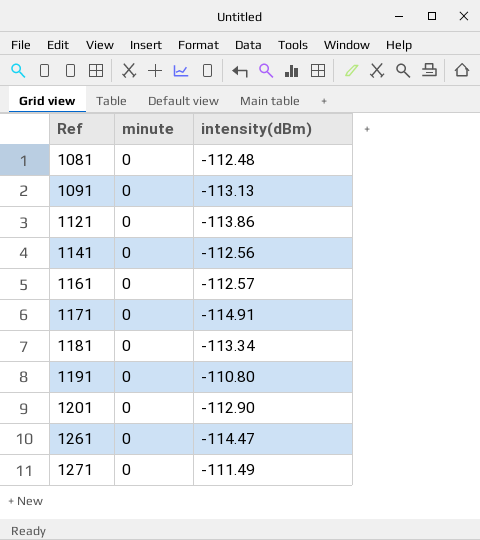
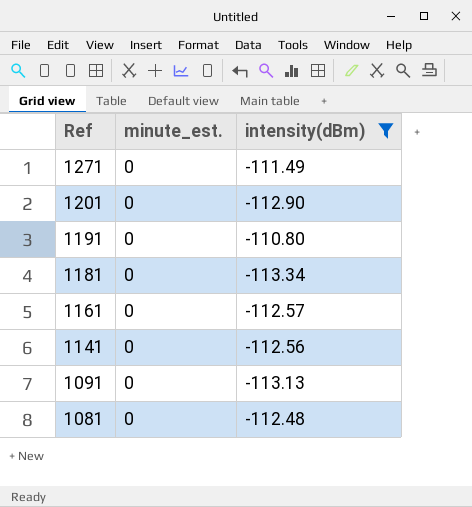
filter: none -> intensity(dBm) >= -113.34
row order: Ref ascending -> Ref descending
column name: minute -> minute_est.

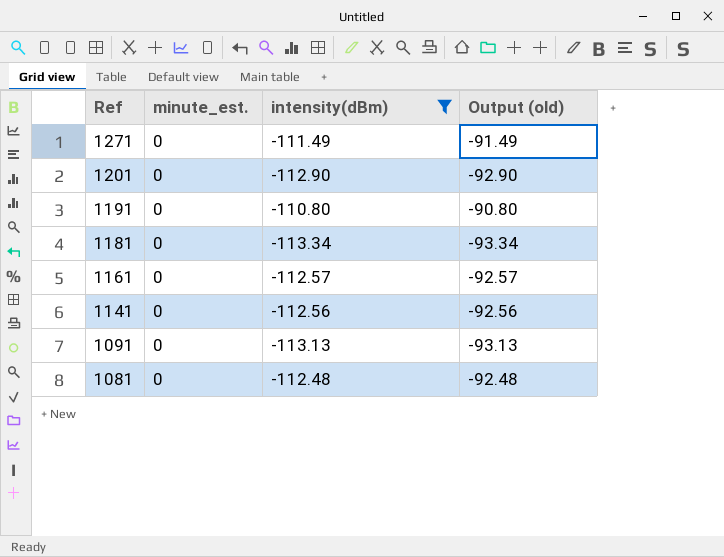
column Output (old) | formula: none -> [intensity(dBm)] + 20

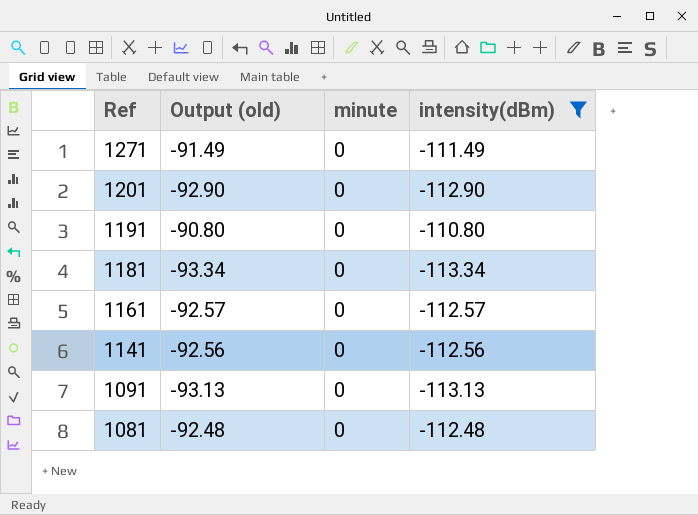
column Output (old) | position: 4 -> 2
column name: minute_est. -> minute

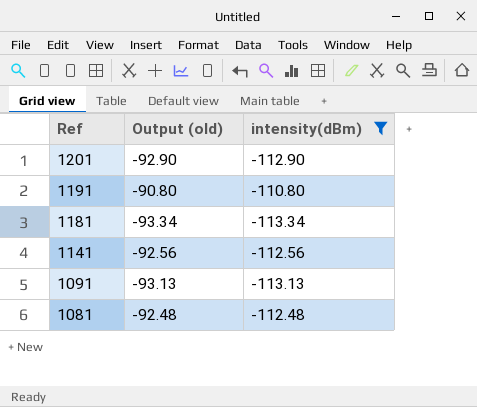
column minute | position: 3 -> none
row 1271: -91.49 | 0 | -111.49 -> none
row 1161: -92.57 | 0 | -112.57 -> none

